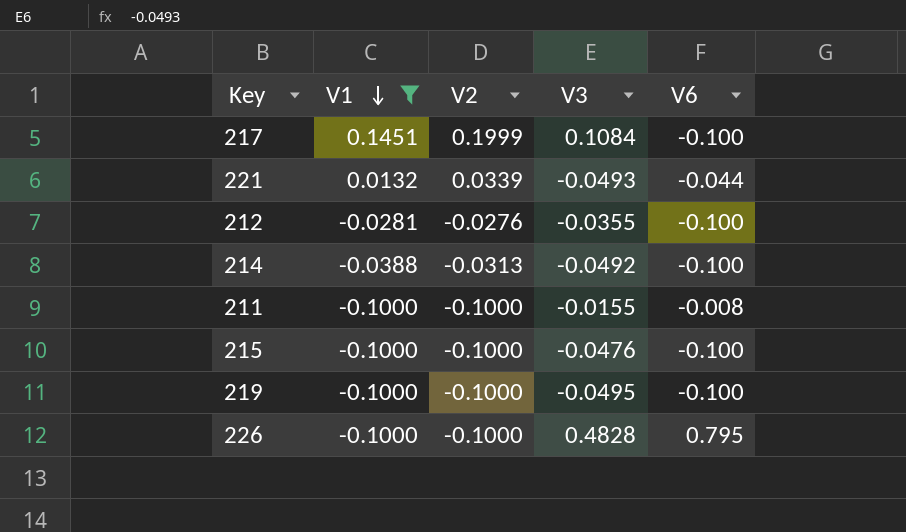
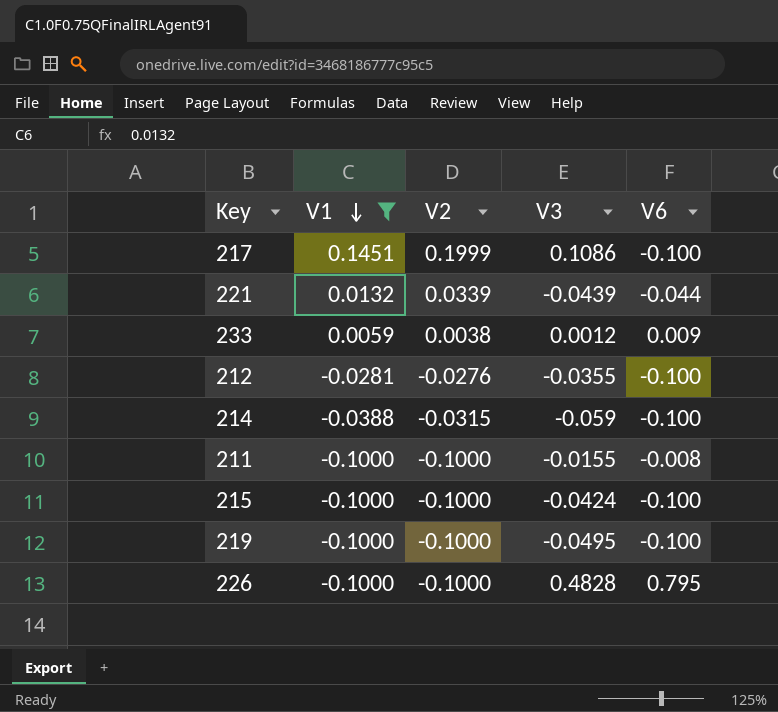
217 | V3: 0.1084 -> 0.1086
221 | V3: -0.0493 -> -0.0439
row 233: none -> 0.0059 | 0.0038 | 0.0012 | 0.009
214 | V2: -0.0313 -> -0.0315
214 | V3: -0.0492 -> -0.059
215 | V3: -0.0476 -> -0.0424

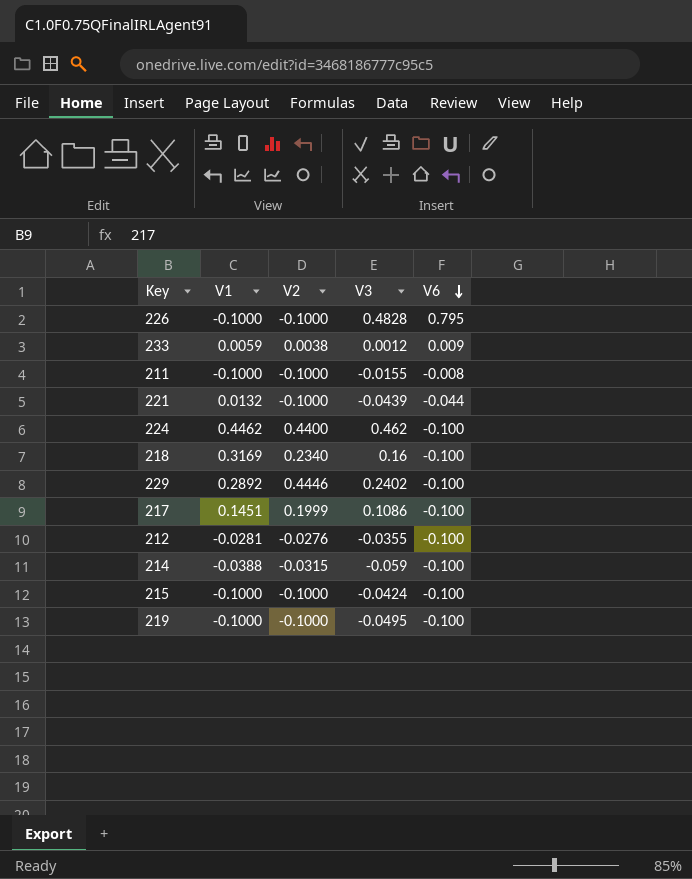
filter: V1 <= 0.1451 -> none
row order: V1 descending -> V6 descending
221 | V2: 0.0339 -> -0.1000

